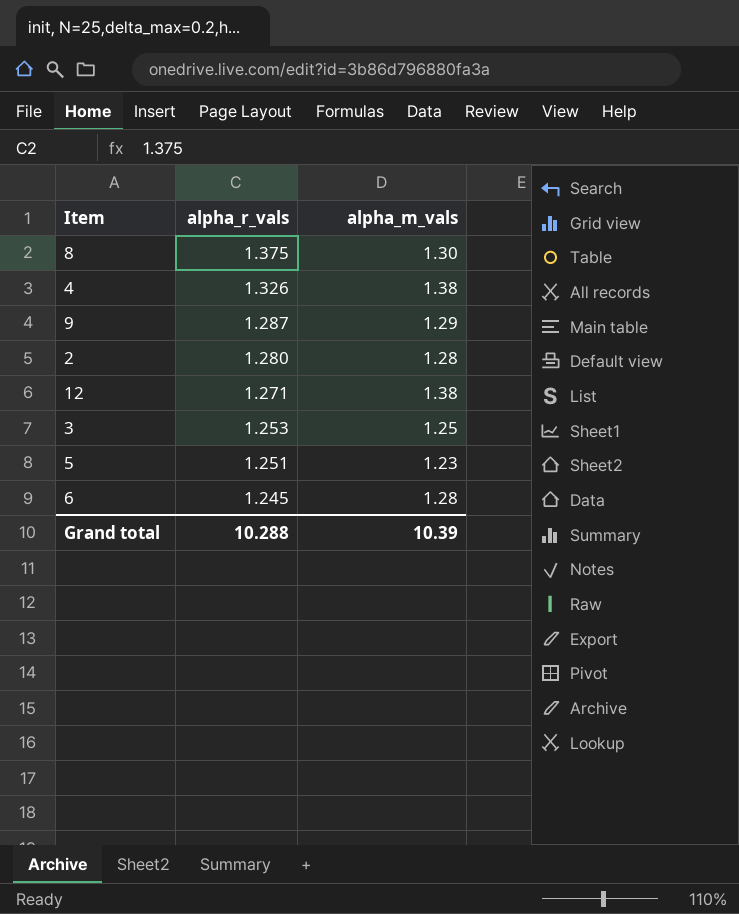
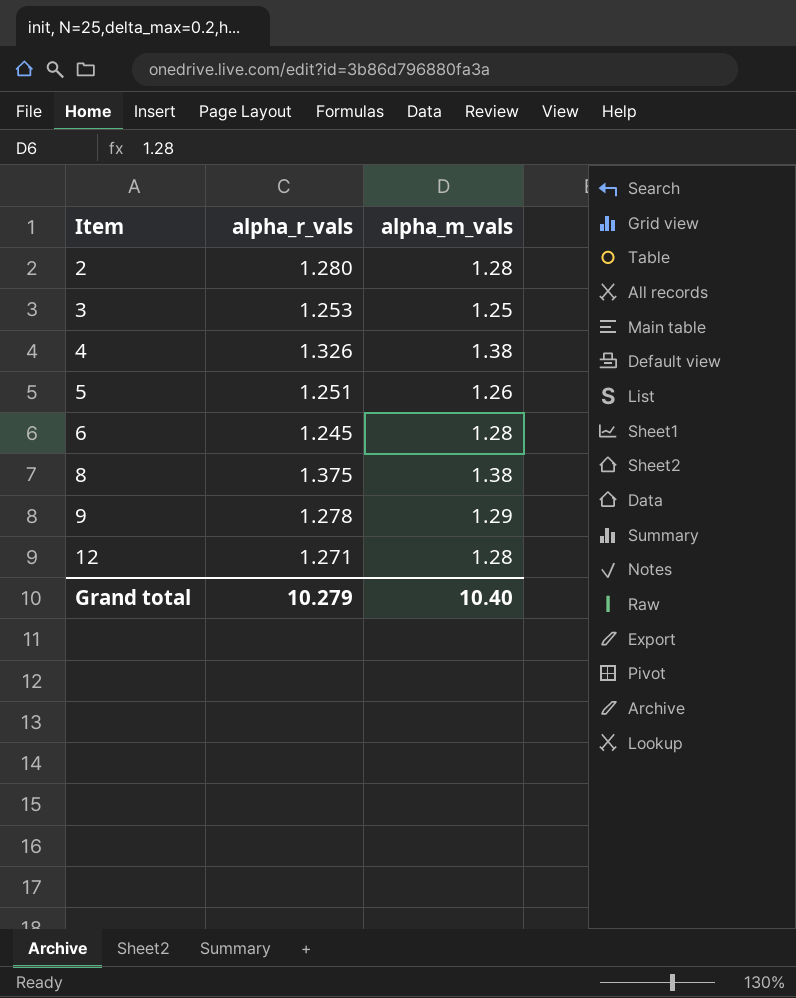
row order: alpha_r_vals descending -> Item ascending
5 | alpha_m_vals: 1.23 -> 1.26
8 | alpha_m_vals: 1.30 -> 1.38
9 | alpha_r_vals: 1.287 -> 1.278
12 | alpha_m_vals: 1.38 -> 1.28
Grand total | alpha_r_vals: 10.288 -> 10.279
Grand total | alpha_m_vals: 10.39 -> 10.40

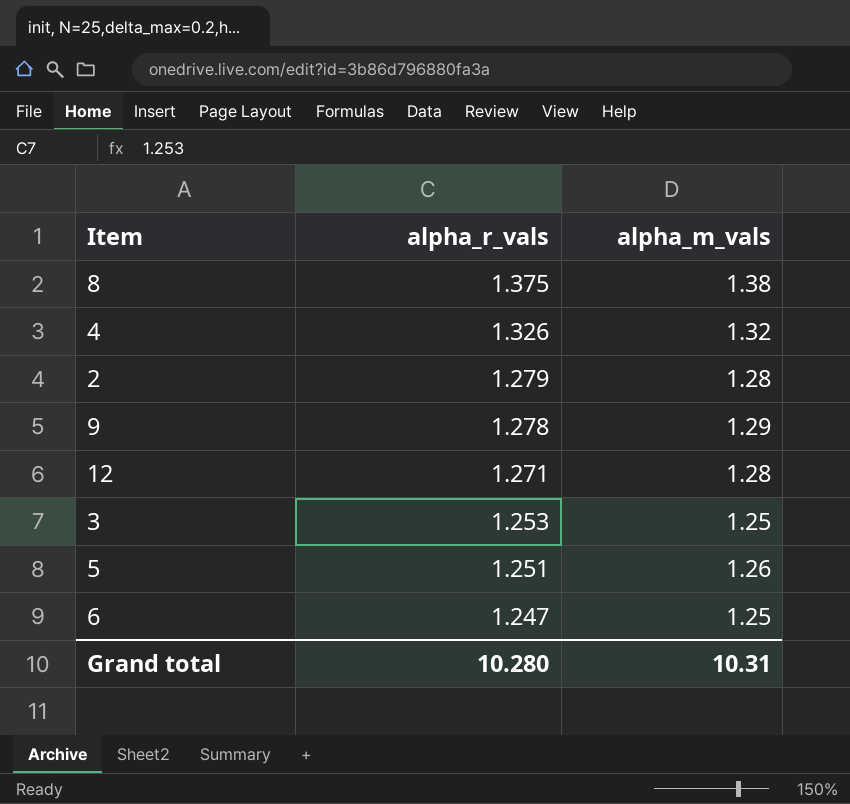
row order: Item ascending -> alpha_r_vals descending
4 | alpha_m_vals: 1.38 -> 1.32
2 | alpha_r_vals: 1.280 -> 1.279
6 | alpha_r_vals: 1.245 -> 1.247
6 | alpha_m_vals: 1.28 -> 1.25
Grand total | alpha_r_vals: 10.279 -> 10.280
Grand total | alpha_m_vals: 10.40 -> 10.31

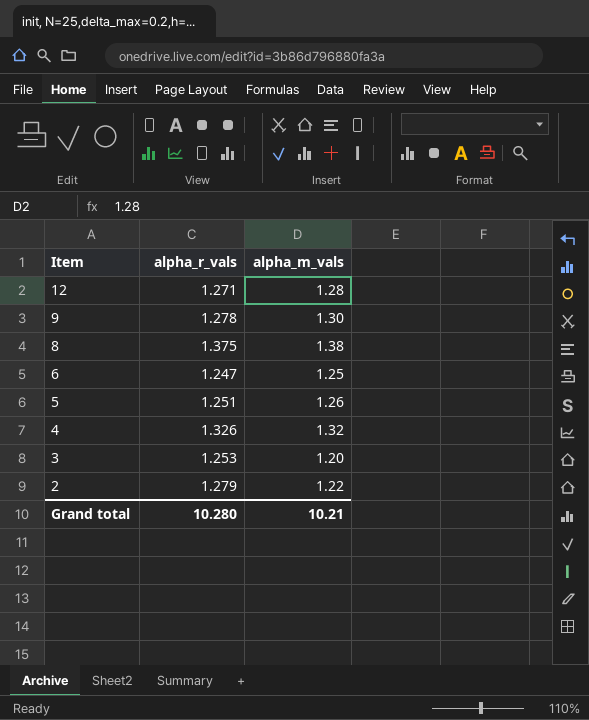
row order: alpha_r_vals descending -> Item descending
9 | alpha_m_vals: 1.29 -> 1.30
3 | alpha_m_vals: 1.25 -> 1.20
2 | alpha_m_vals: 1.28 -> 1.22
Grand total | alpha_m_vals: 10.31 -> 10.21

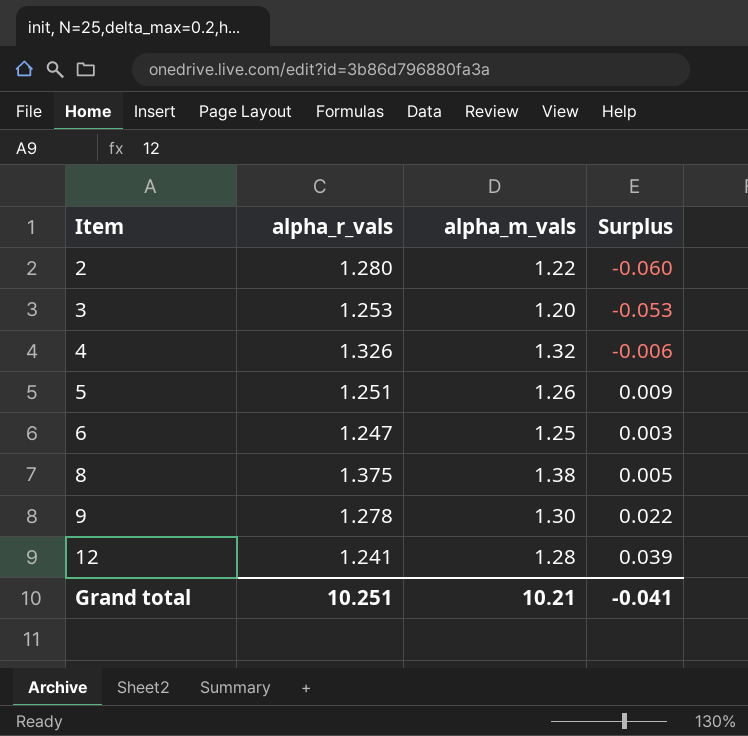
row order: Item descending -> Item ascending
column Surplus | formula: none -> [alpha_m_vals] - [alpha_r_vals]
2 | alpha_r_vals: 1.279 -> 1.280
12 | alpha_r_vals: 1.271 -> 1.241
Grand total | alpha_r_vals: 10.280 -> 10.251

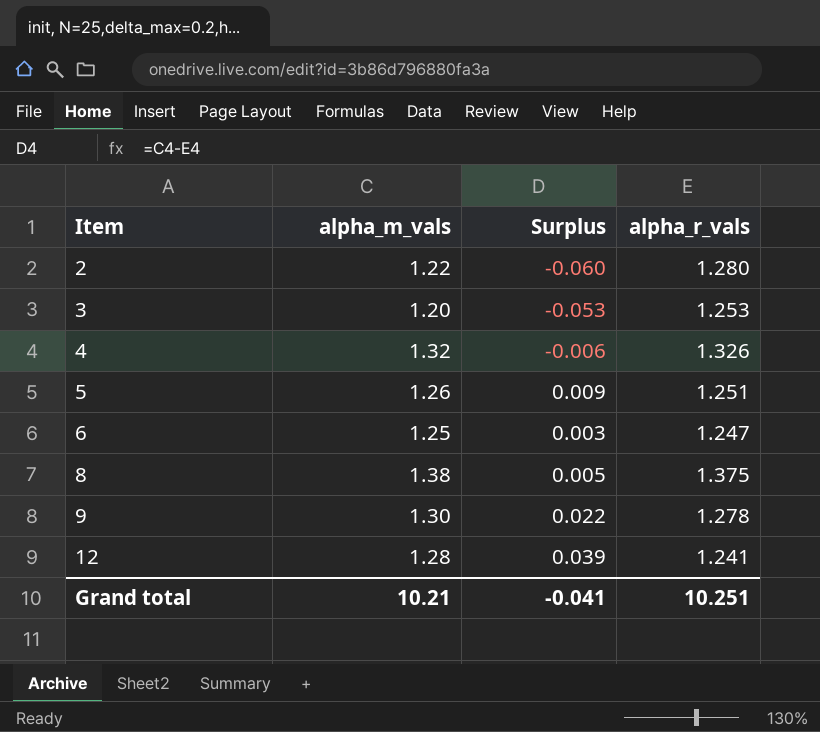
column alpha_r_vals | position: 2 -> 4

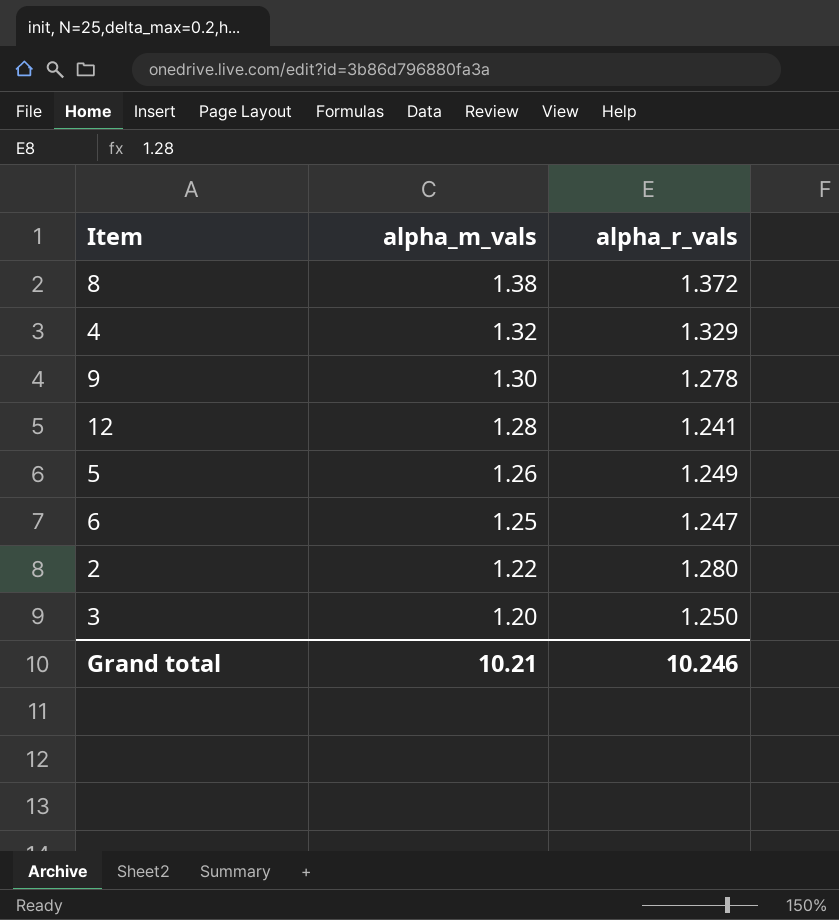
row order: Item ascending -> alpha_m_vals descending
column Surplus | formula: [alpha_m_vals] - [alpha_r_vals] -> none
8 | alpha_r_vals: 1.375 -> 1.372
4 | alpha_r_vals: 1.326 -> 1.329
5 | alpha_r_vals: 1.251 -> 1.249
3 | alpha_r_vals: 1.253 -> 1.250
Grand total | alpha_r_vals: 10.251 -> 10.246

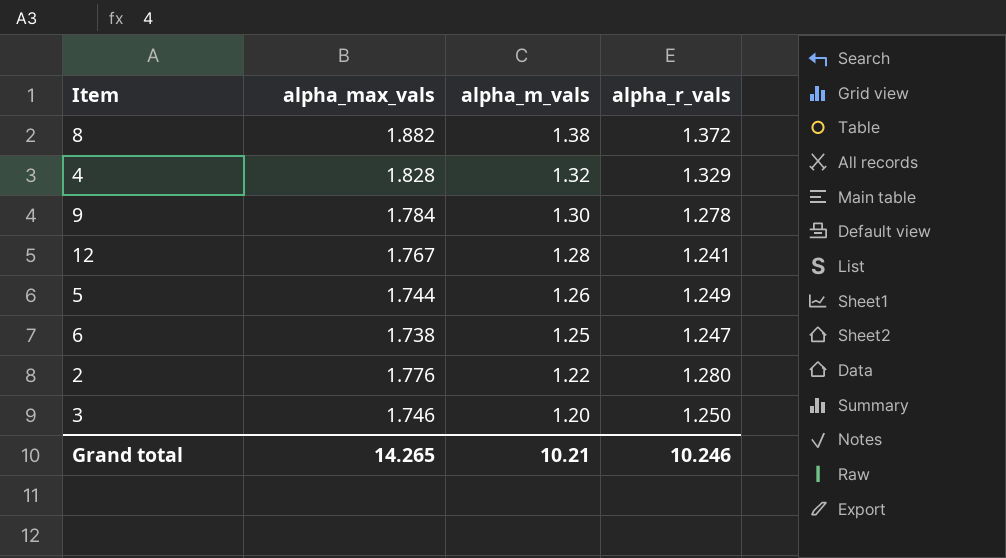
column alpha_max_vals | position: none -> 2

